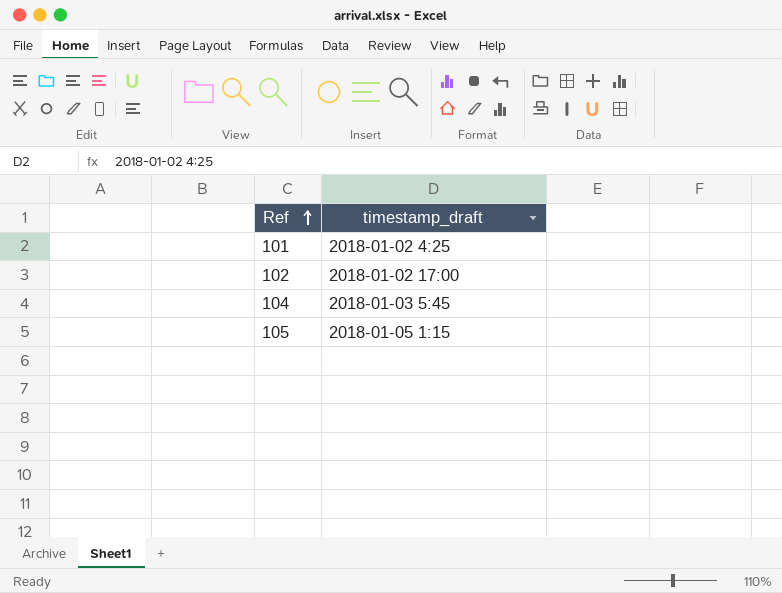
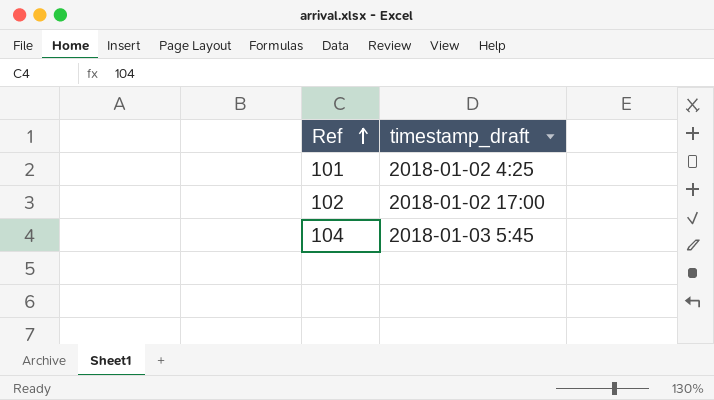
row 105: 2018-01-05 1:15 -> none

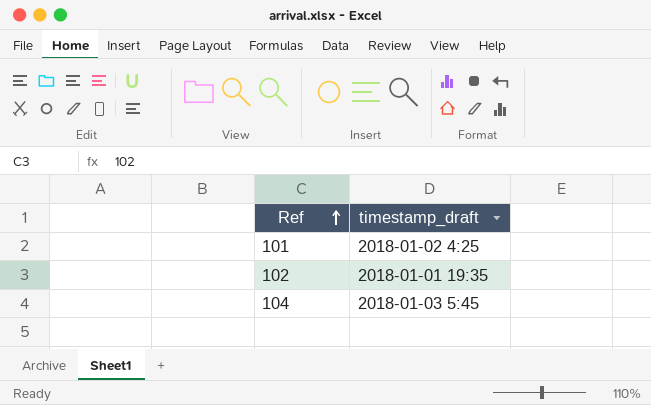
102 | timestamp_draft: 2018-01-02 17:00 -> 2018-01-01 19:35

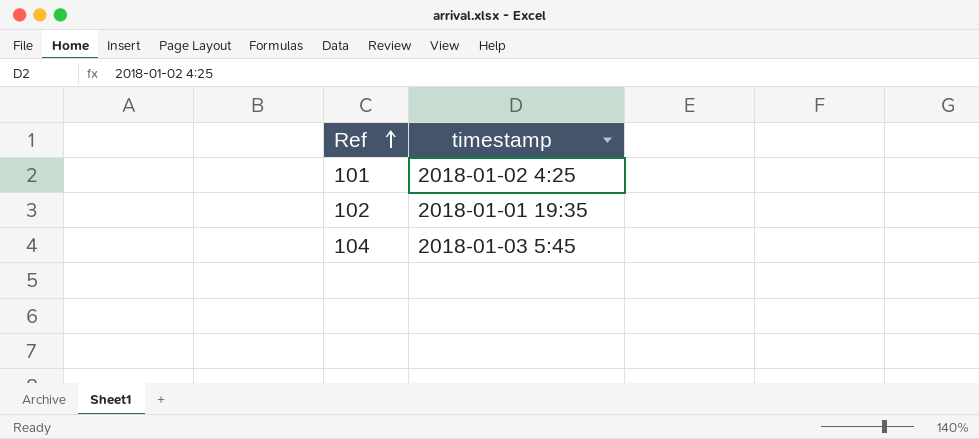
column name: timestamp_draft -> timestamp

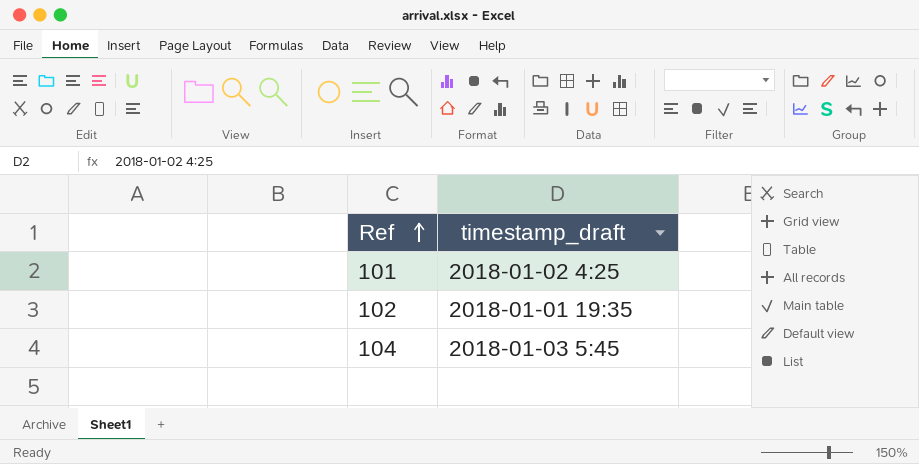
column name: timestamp -> timestamp_draft

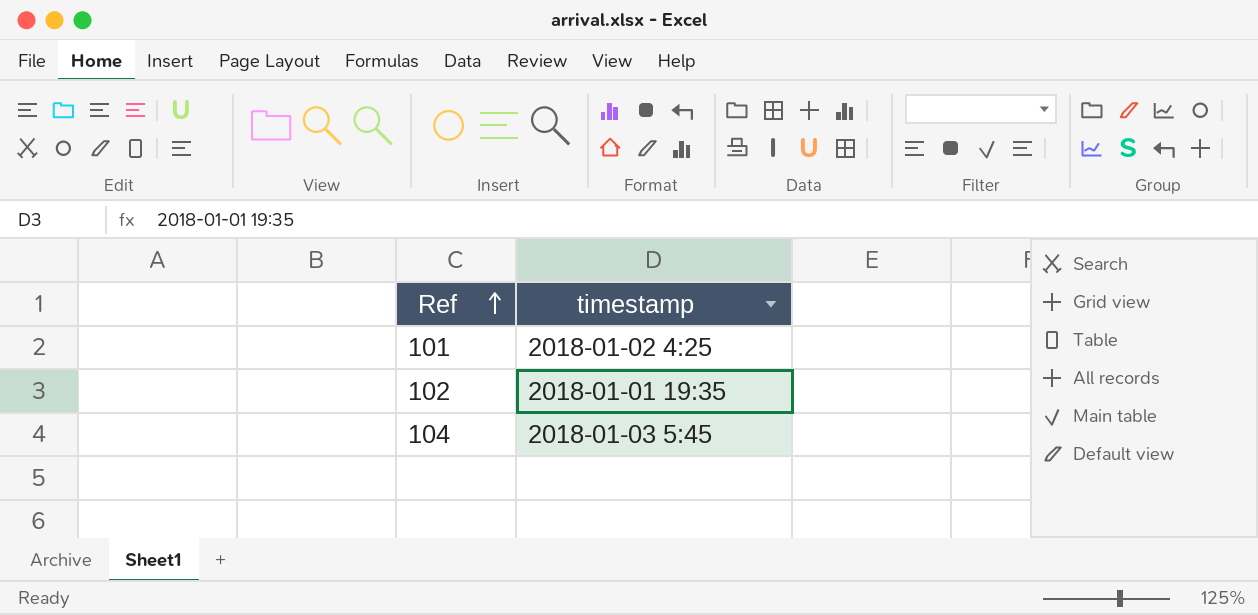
column name: timestamp_draft -> timestamp

